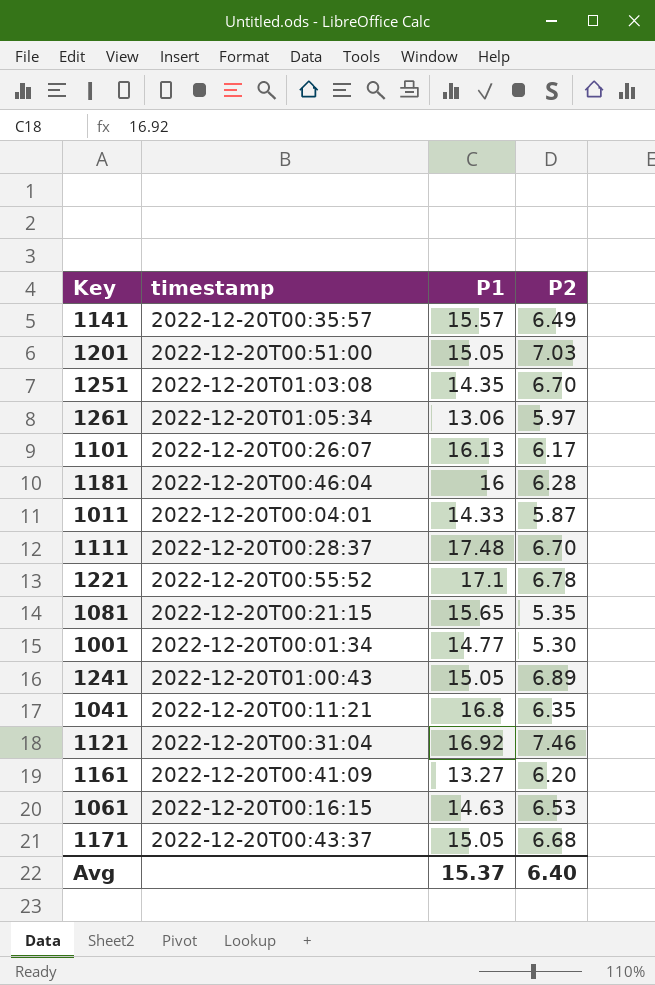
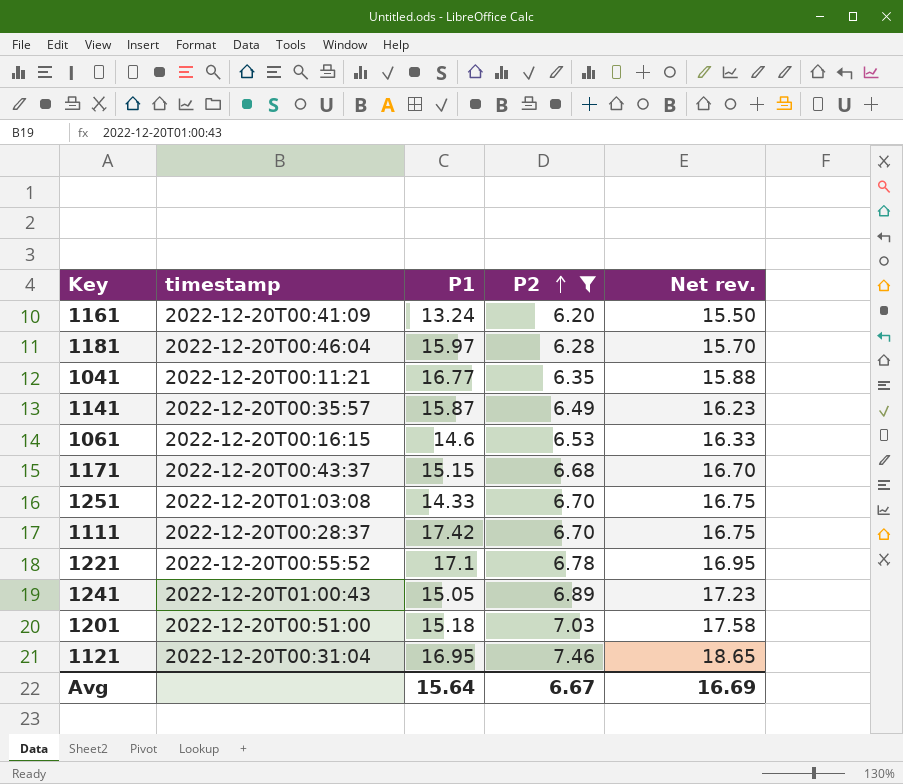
filter: none -> P2 >= 6.20
row order: none -> P2 ascending
column Net rev. | formula: none -> [P2] * 2.5
1161 | P1: 13.27 -> 13.24
1181 | P1: 16 -> 15.97
1041 | P1: 16.8 -> 16.77
1141 | P1: 15.57 -> 15.87
1061 | P1: 14.63 -> 14.6
1171 | P1: 15.05 -> 15.15
1251 | P1: 14.35 -> 14.33
1111 | P1: 17.48 -> 17.42
1201 | P1: 15.05 -> 15.18
1121 | P1: 16.92 -> 16.95
Avg | P1: 15.37 -> 15.64
Avg | P2: 6.40 -> 6.67

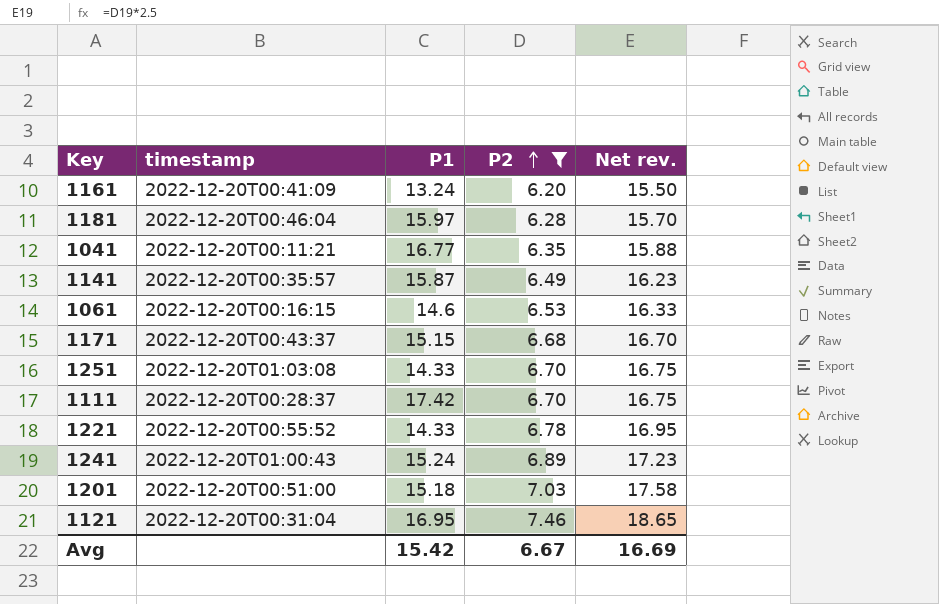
1221 | P1: 17.1 -> 14.33
1241 | P1: 15.05 -> 15.24
Avg | P1: 15.64 -> 15.42

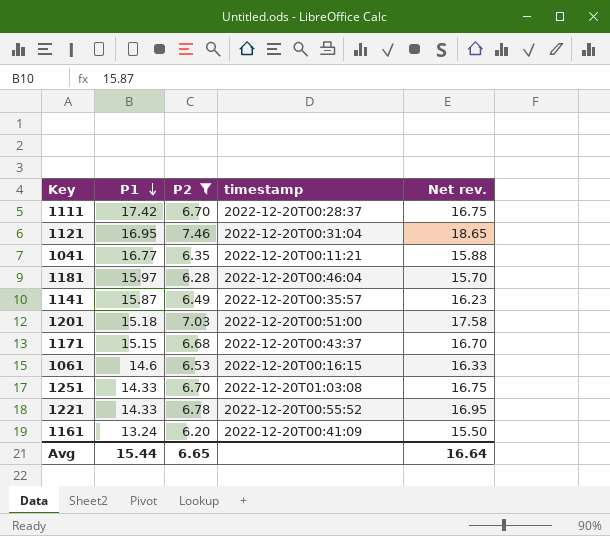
row order: P2 ascending -> P1 descending
column timestamp | position: 2 -> 4
row 1241: 2022-12-20T01:00:43 | 15.24 | 6.89 | 17.23 -> none
Avg | P1: 15.42 -> 15.44
Avg | P2: 6.67 -> 6.65
Avg | Net rev.: 16.69 -> 16.64

